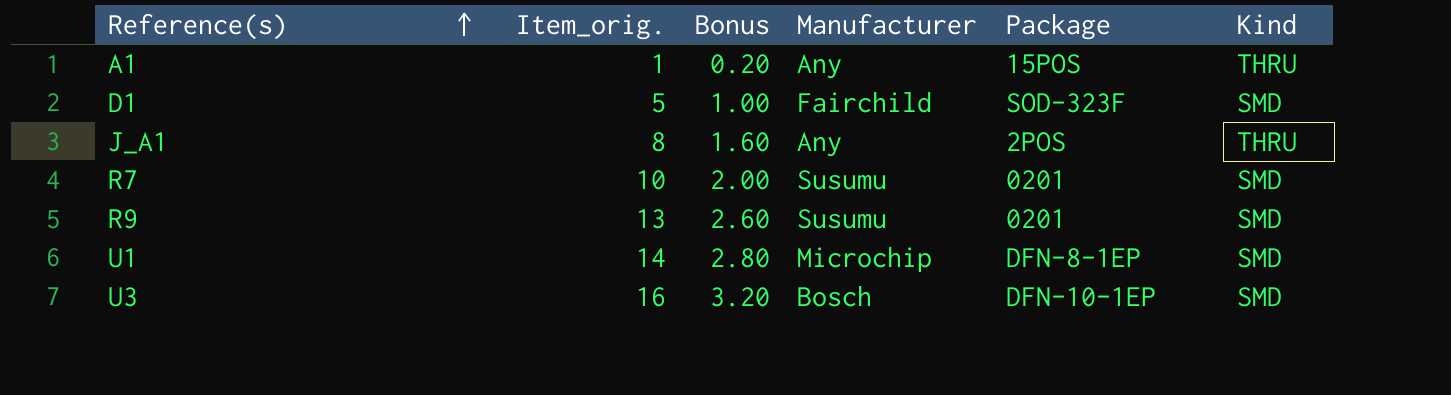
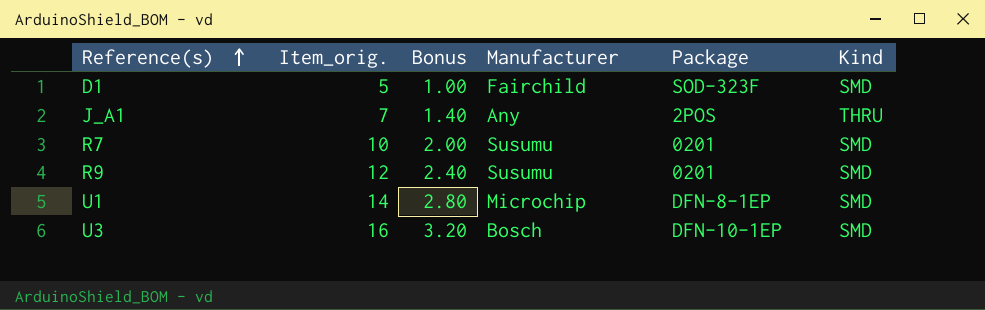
row A1: 1 | 0.20 | Any | 15POS | THRU -> none
J_A1 | Item_orig.: 8 -> 7
J_A1 | Bonus: 1.60 -> 1.40
R9 | Item_orig.: 13 -> 12
R9 | Bonus: 2.60 -> 2.40

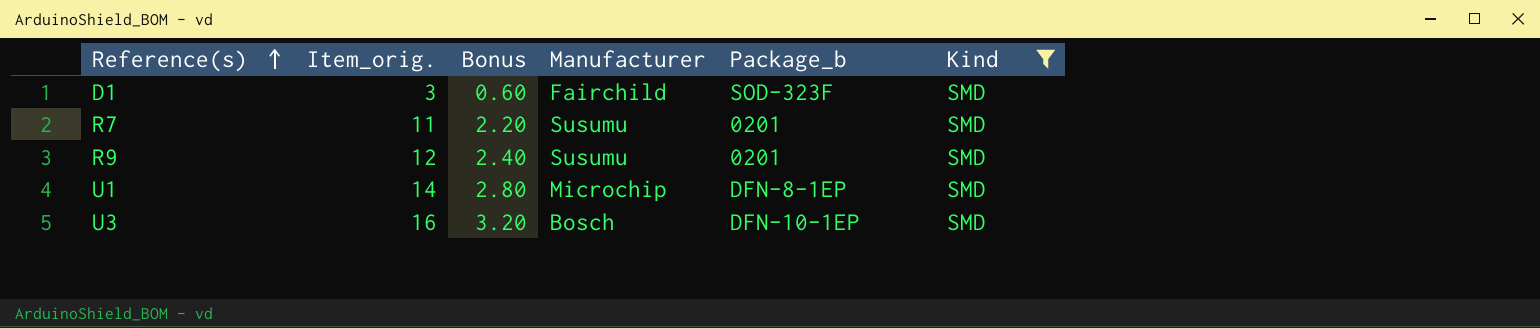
filter: none -> Kind = SMD
column name: Package -> Package_b
D1 | Item_orig.: 5 -> 3
D1 | Bonus: 1.00 -> 0.60
R7 | Item_orig.: 10 -> 11
R7 | Bonus: 2.00 -> 2.20

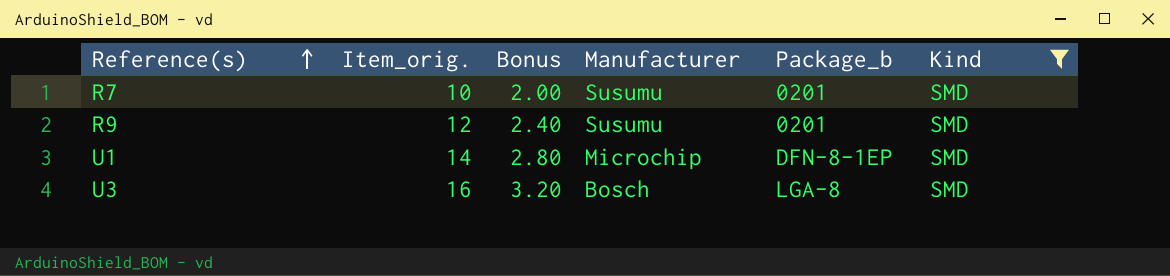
row D1: 3 | 0.60 | Fairchild | SOD-323F | SMD -> none
R7 | Item_orig.: 11 -> 10
R7 | Bonus: 2.20 -> 2.00
U3 | Package_b: DFN-10-1EP -> LGA-8

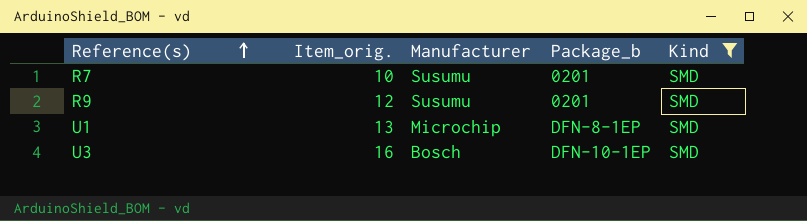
column Bonus | formula: [Item_orig.] * 0.2 -> none
U1 | Item_orig.: 14 -> 13
U3 | Package_b: LGA-8 -> DFN-10-1EP

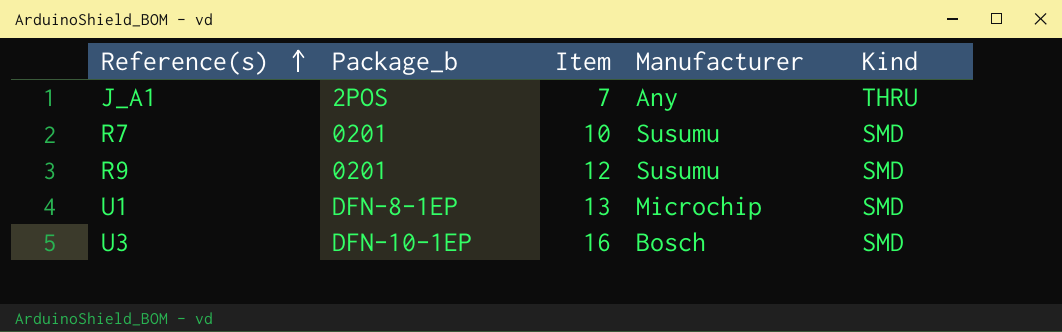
filter: Kind = SMD -> none
column Package_b | position: 4 -> 2
column name: Item_orig. -> Item

